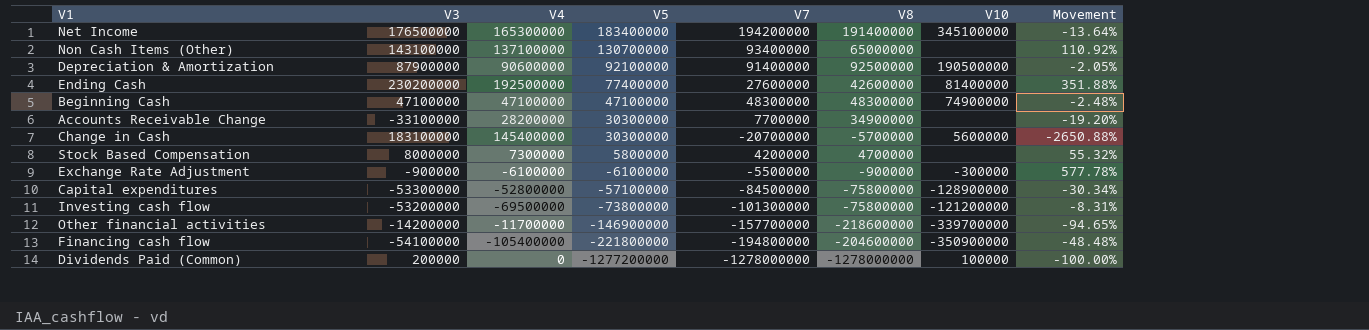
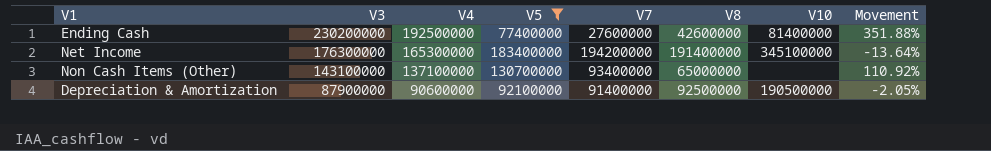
filter: none -> V5 >= 77400000
row order: V5 descending -> V3 descending
Net Income | V3: 176500000 -> 176300000

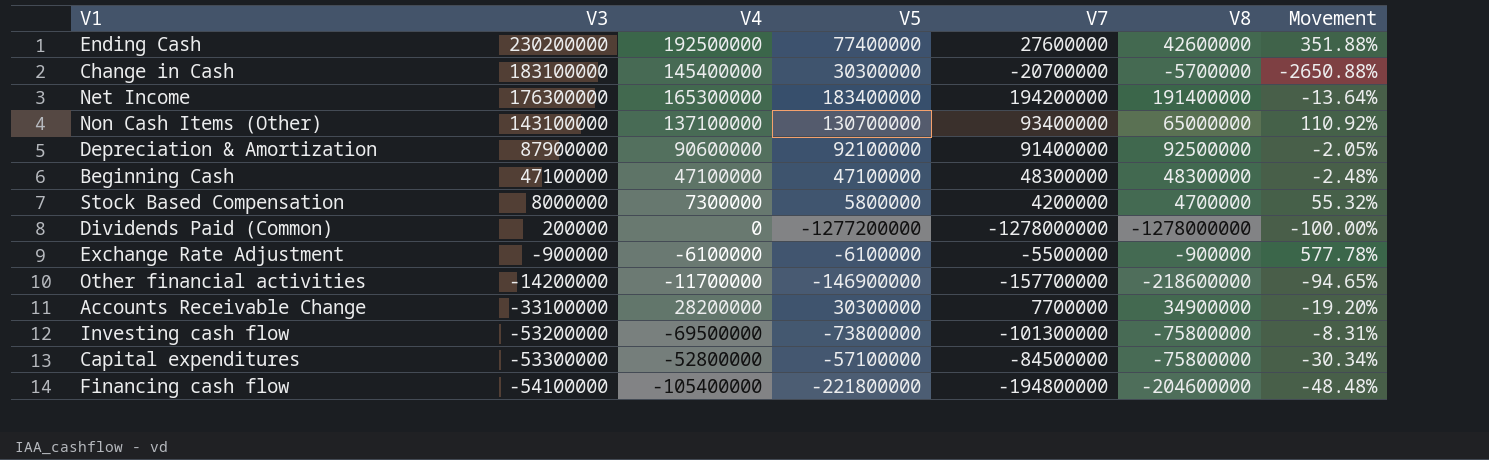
filter: V5 >= 77400000 -> none
column V10 | position: 7 -> none

